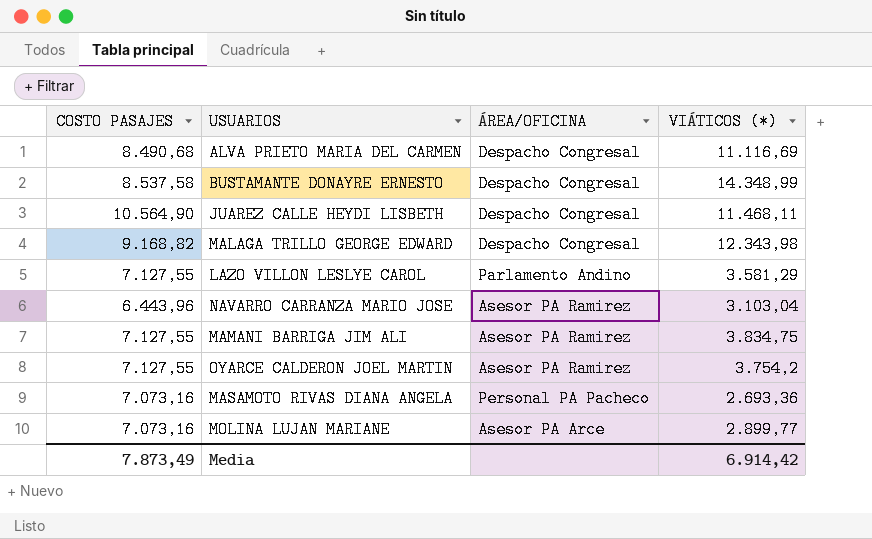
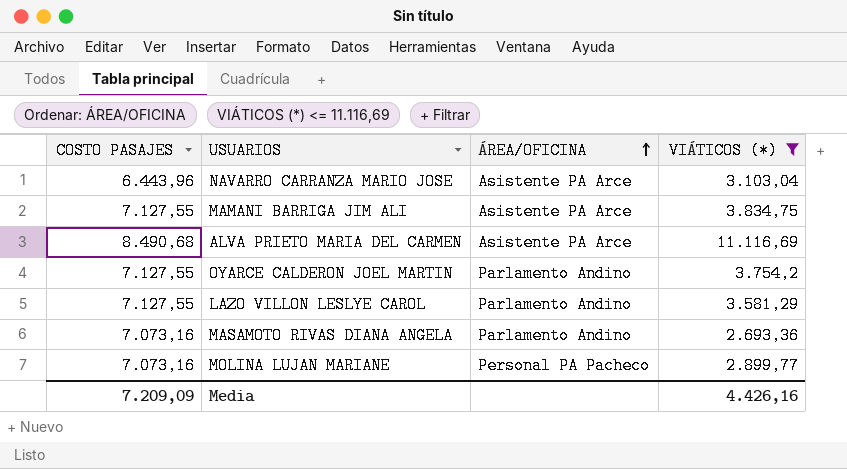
filter: none -> VIÁTICOS (*) <= 11.116,69
row order: none -> ÁREA/OFICINA ascending
NAVARRO CARRANZA MARIO JOSE | ÁREA/OFICINA: Asesor PA Ramirez -> Asistente PA Arce
MAMANI BARRIGA JIM ALI | ÁREA/OFICINA: Asesor PA Ramirez -> Asistente PA Arce
ALVA PRIETO MARIA DEL CARMEN | ÁREA/OFICINA: Despacho Congresal -> Asistente PA Arce
OYARCE CALDERON JOEL MARTIN | ÁREA/OFICINA: Asesor PA Ramirez -> Parlamento Andino
MASAMOTO RIVAS DIANA ANGELA | ÁREA/OFICINA: Personal PA Pacheco -> Parlamento Andino
MOLINA LUJAN MARIANE | ÁREA/OFICINA: Asesor PA Arce -> Personal PA Pacheco
Media | COSTO PASAJES: 7.873,49 -> 7.209,09
Media | VIÁTICOS (*): 6.914,42 -> 4.426,16

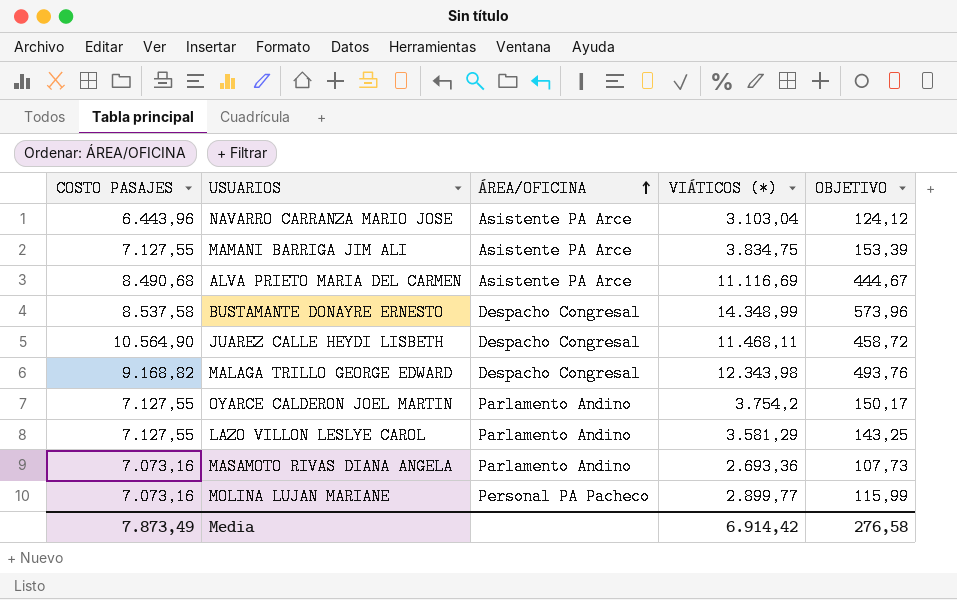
filter: VIÁTICOS (*) <= 11.116,69 -> none
column OBJETIVO | formula: none -> [VIÁTICOS (*)] * 0,04
Media | COSTO PASAJES: 7.209,09 -> 7.873,49
Media | VIÁTICOS (*): 4.426,16 -> 6.914,42

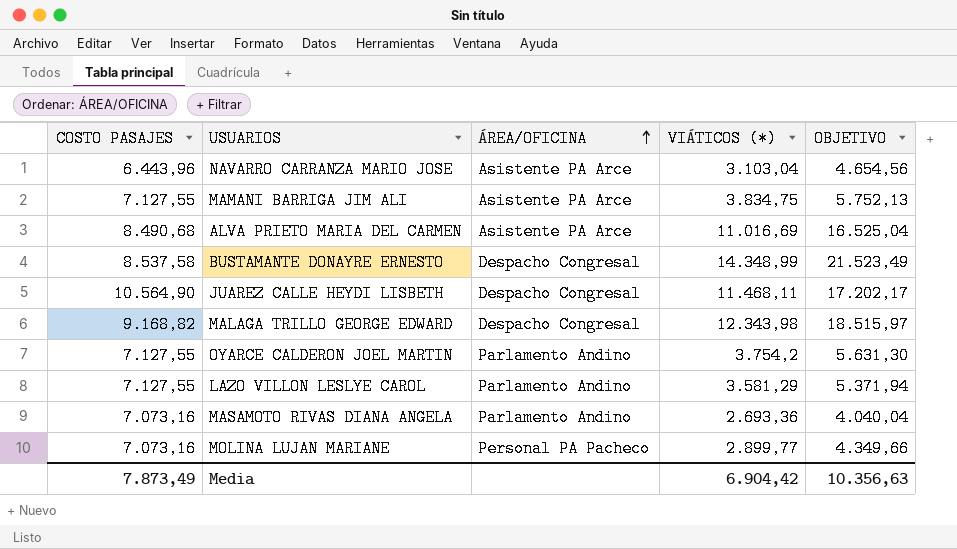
column OBJETIVO | formula: [VIÁTICOS (*)] * 0,04 -> [VIÁTICOS (*)] * 1,5
ALVA PRIETO MARIA DEL CARMEN | VIÁTICOS (*): 11.116,69 -> 11.016,69
Media | VIÁTICOS (*): 6.914,42 -> 6.904,42
Media | OBJETIVO: 276,58 -> 10.356,63

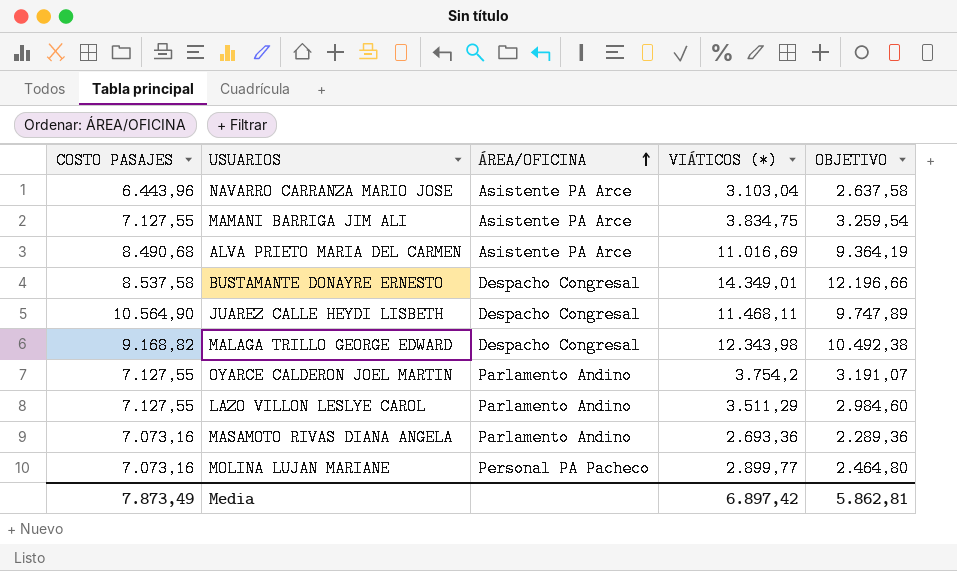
column OBJETIVO | formula: [VIÁTICOS (*)] * 1,5 -> [VIÁTICOS (*)] * 0,85
BUSTAMANTE DONAYRE ERNESTO | VIÁTICOS (*): 14.348,99 -> 14.349,01
LAZO VILLON LESLYE CAROL | VIÁTICOS (*): 3.581,29 -> 3.511,29
Media | VIÁTICOS (*): 6.904,42 -> 6.897,42
Media | OBJETIVO: 10.356,63 -> 5.862,81

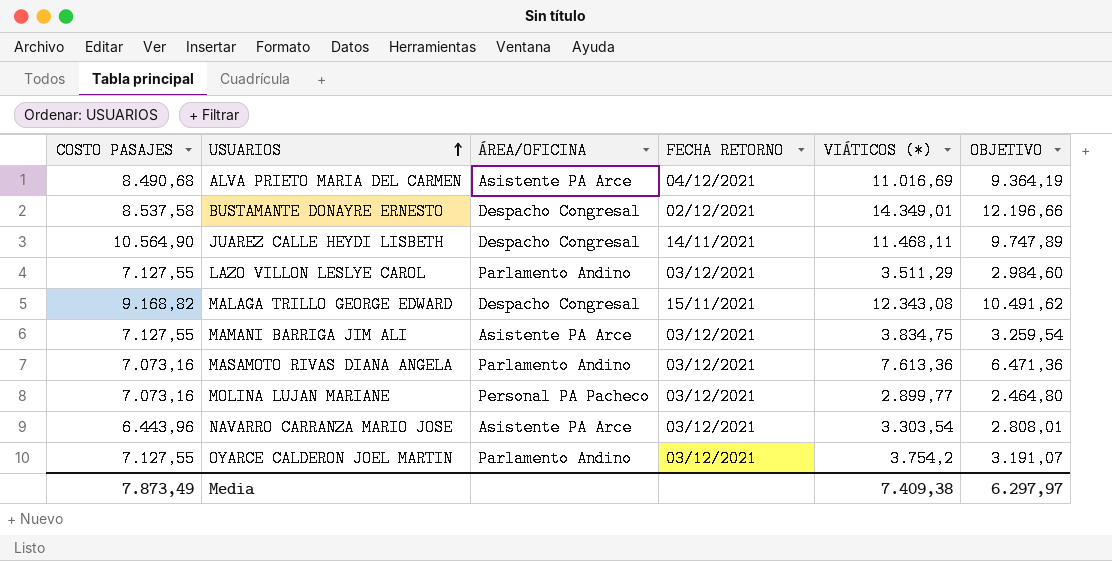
row order: ÁREA/OFICINA ascending -> USUARIOS ascending
column FECHA RETORNO | position: none -> 4
MALAGA TRILLO GEORGE EDWARD | VIÁTICOS (*): 12.343,98 -> 12.343,08
MALAGA TRILLO GEORGE EDWARD | OBJETIVO: 10.492,38 -> 10.491,62
MASAMOTO RIVAS DIANA ANGELA | VIÁTICOS (*): 2.693,36 -> 7.613,36
MASAMOTO RIVAS DIANA ANGELA | OBJETIVO: 2.289,36 -> 6.471,36
NAVARRO CARRANZA MARIO JOSE | VIÁTICOS (*): 3.103,04 -> 3.303,54
NAVARRO CARRANZA MARIO JOSE | OBJETIVO: 2.637,58 -> 2.808,01
Media | VIÁTICOS (*): 6.897,42 -> 7.409,38
Media | OBJETIVO: 5.862,81 -> 6.297,97

